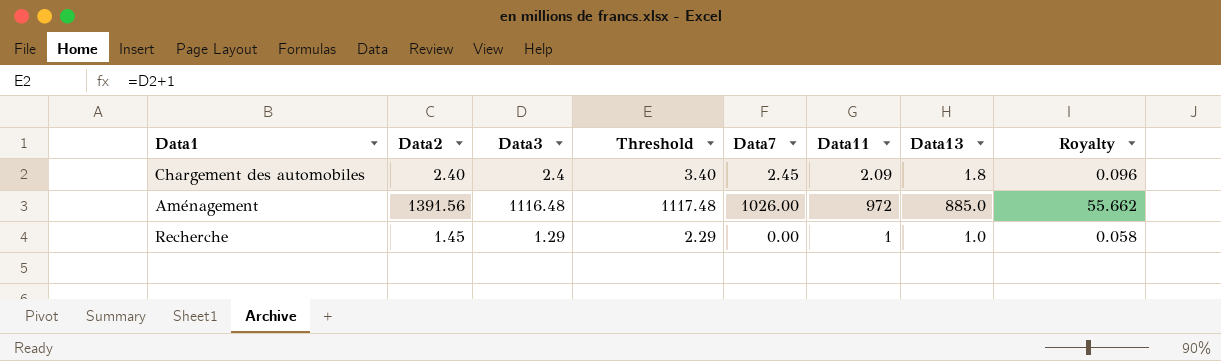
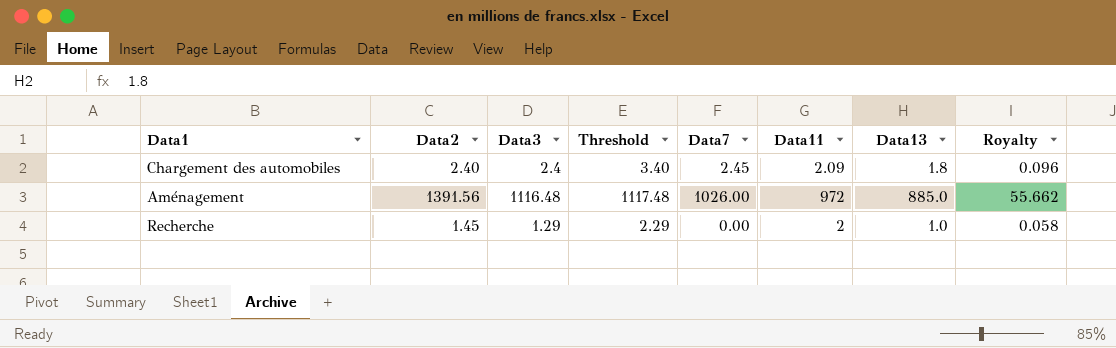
Recherche | Data11: 1 -> 2

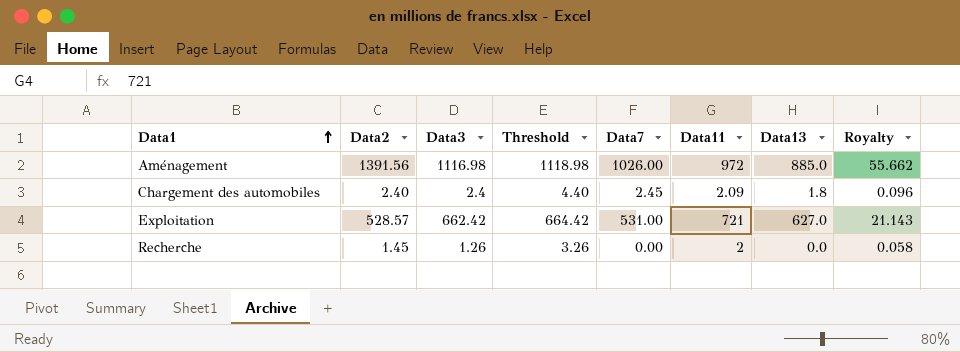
row order: none -> Data1 ascending
column Threshold | formula: [Data3] + 1 -> [Data3] + 2
Aménagement | Data3: 1116.48 -> 1116.98
row Exploitation: none -> 528.57 | 662.42 | 664.42 | 531.00 | 721 | 627.0 | 21.143
Recherche | Data3: 1.29 -> 1.26
Recherche | Data13: 1.0 -> 0.0

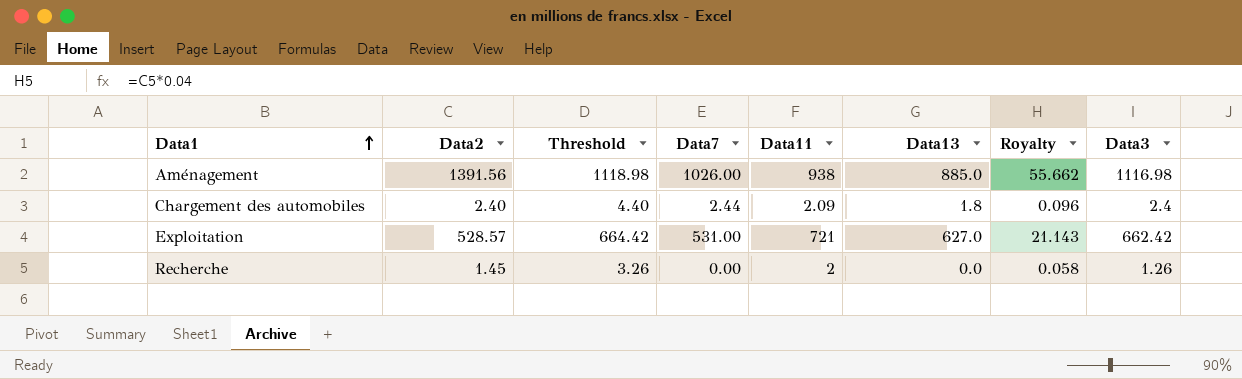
column Data3 | position: 3 -> 8
Aménagement | Data11: 972 -> 938
Chargement des automobiles | Data7: 2.45 -> 2.44

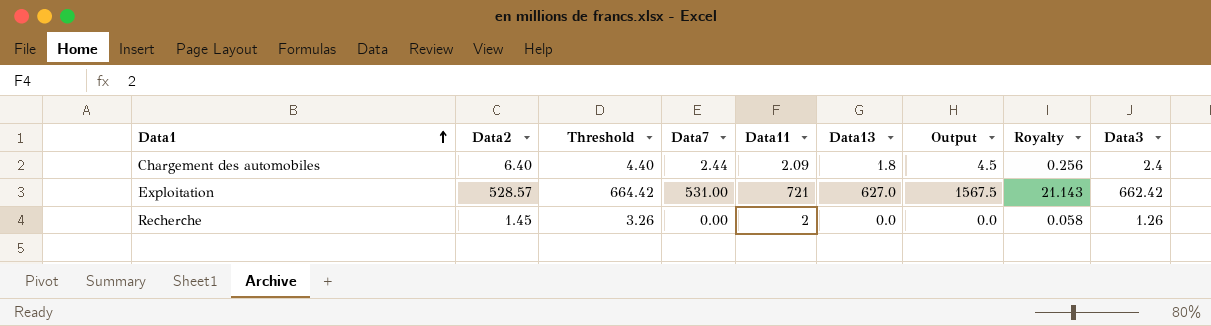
column Output | formula: none -> [Data13] * 2.5
row Aménagement: 1391.56 | 1118.98 | 1026.00 | 938 | 885.0 | 55.662 | 1116.98 -> none
Chargement des automobiles | Data2: 2.40 -> 6.40
Chargement des automobiles | Royalty: 0.096 -> 0.256

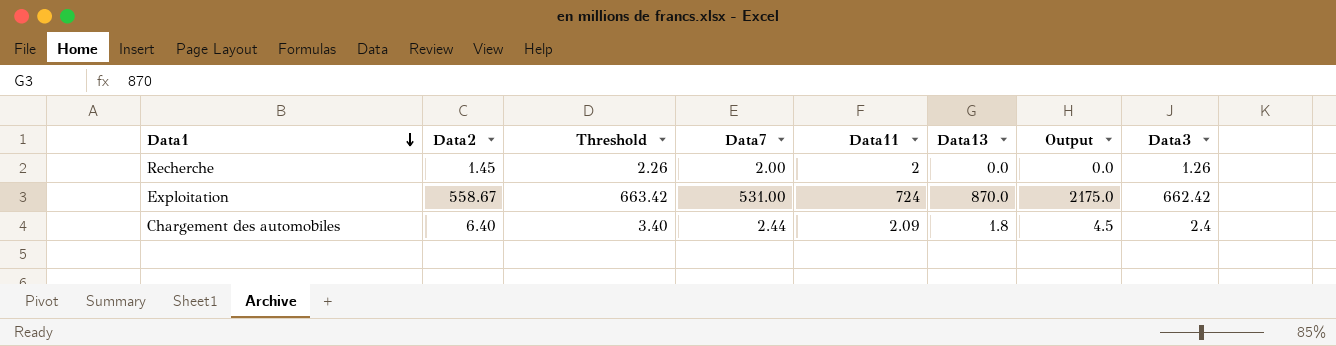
row order: Data1 ascending -> Data1 descending
column Royalty | formula: [Data2] * 0.04 -> none
column Threshold | formula: [Data3] + 2 -> [Data3] + 1
Recherche | Data7: 0.00 -> 2.00
Exploitation | Data2: 528.57 -> 558.67
Exploitation | Data11: 721 -> 724
Exploitation | Data13: 627.0 -> 870.0
Exploitation | Output: 1567.5 -> 2175.0

